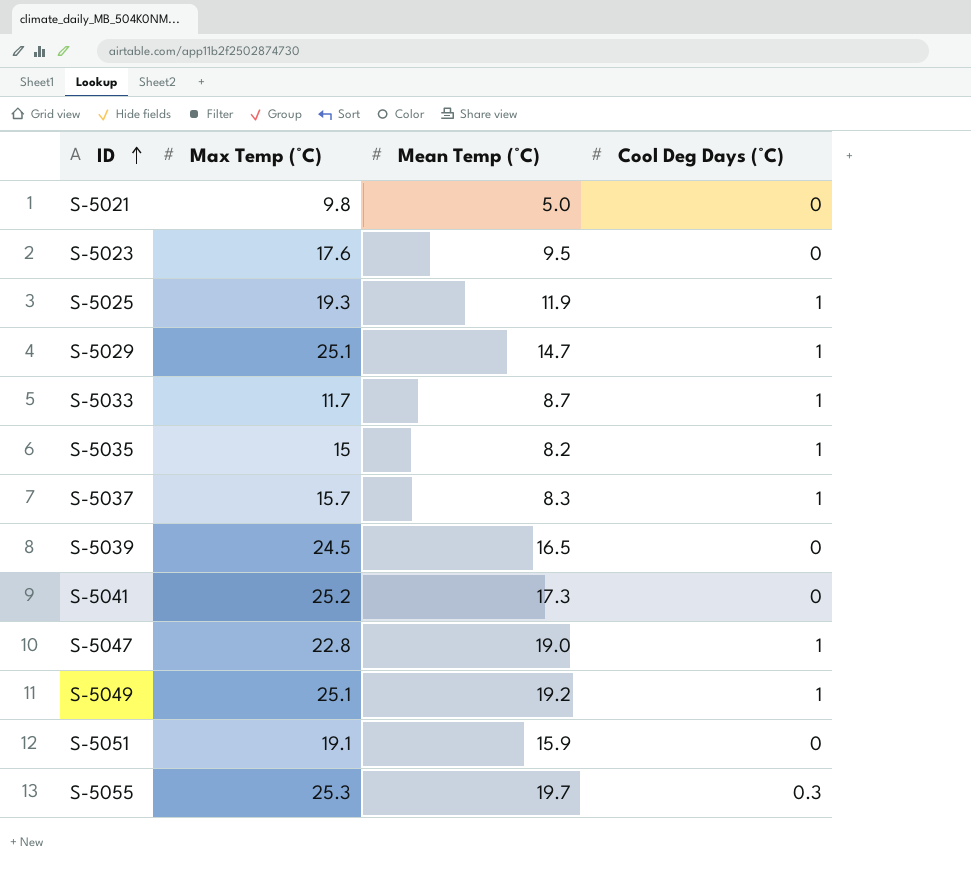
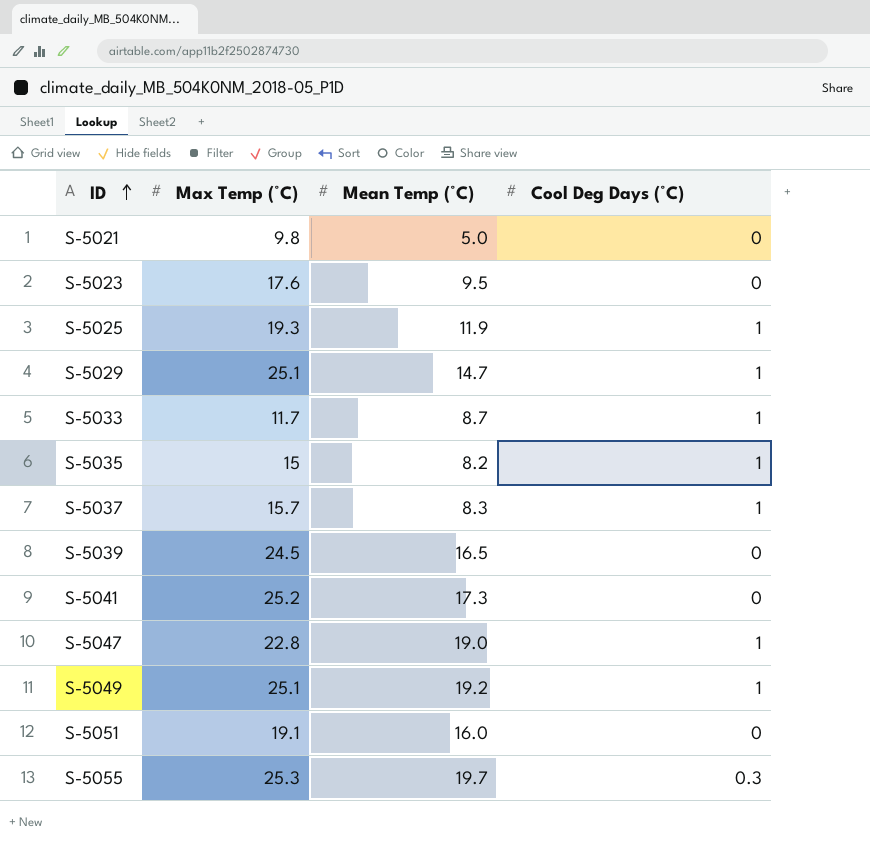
S-5051 | Mean Temp (°C): 15.9 -> 16.0

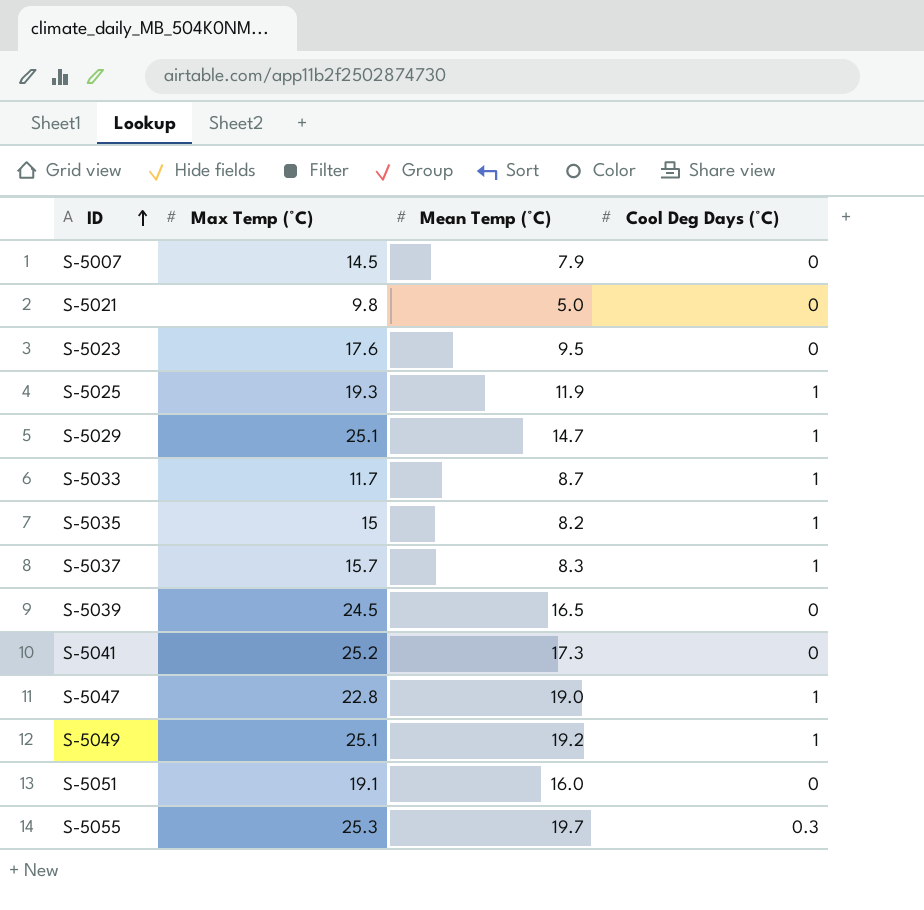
row S-5007: none -> 14.5 | 7.9 | 0

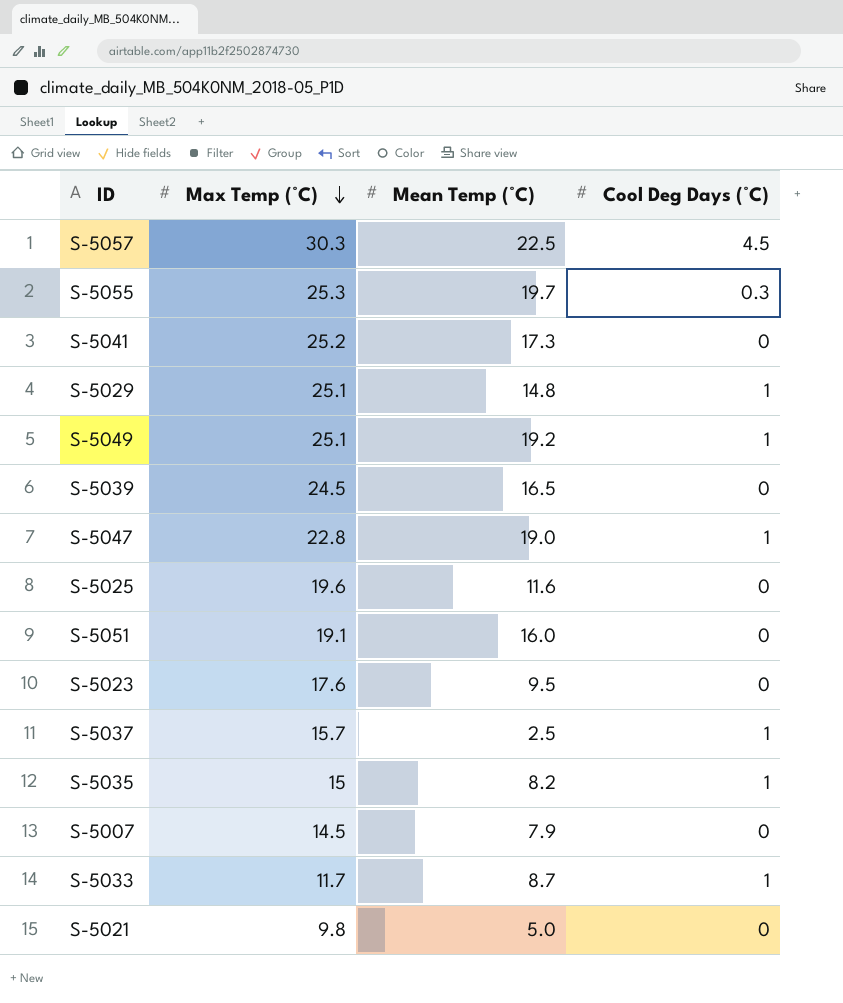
row order: ID ascending -> Max Temp (°C) descending
row S-5057: none -> 30.3 | 22.5 | 4.5
S-5029 | Mean Temp (°C): 14.7 -> 14.8
S-5025 | Max Temp (°C): 19.3 -> 19.6
S-5025 | Mean Temp (°C): 11.9 -> 11.6
S-5025 | Cool Deg Days (°C): 1 -> 0
S-5037 | Mean Temp (°C): 8.3 -> 2.5

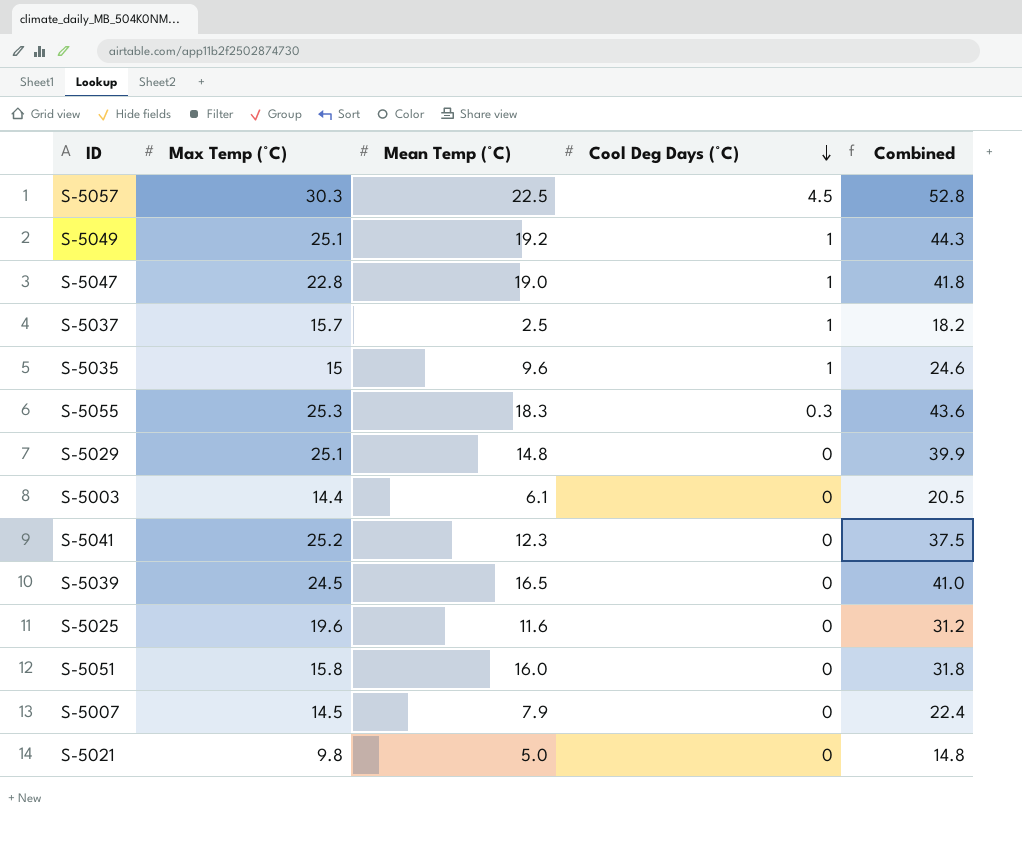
row order: Max Temp (°C) descending -> Cool Deg Days (°C) descending
column Combined | formula: none -> [Max Temp (°C)] + [Mean Temp (°C)]
row S-5023: 17.6 | 9.5 | 0 -> none
row S-5033: 11.7 | 8.7 | 1 -> none
S-5035 | Mean Temp (°C): 8.2 -> 9.6
S-5055 | Mean Temp (°C): 19.7 -> 18.3
S-5029 | Cool Deg Days (°C): 1 -> 0
row S-5003: none -> 14.4 | 6.1 | 0 | 20.5
S-5041 | Mean Temp (°C): 17.3 -> 12.3
S-5051 | Max Temp (°C): 19.1 -> 15.8

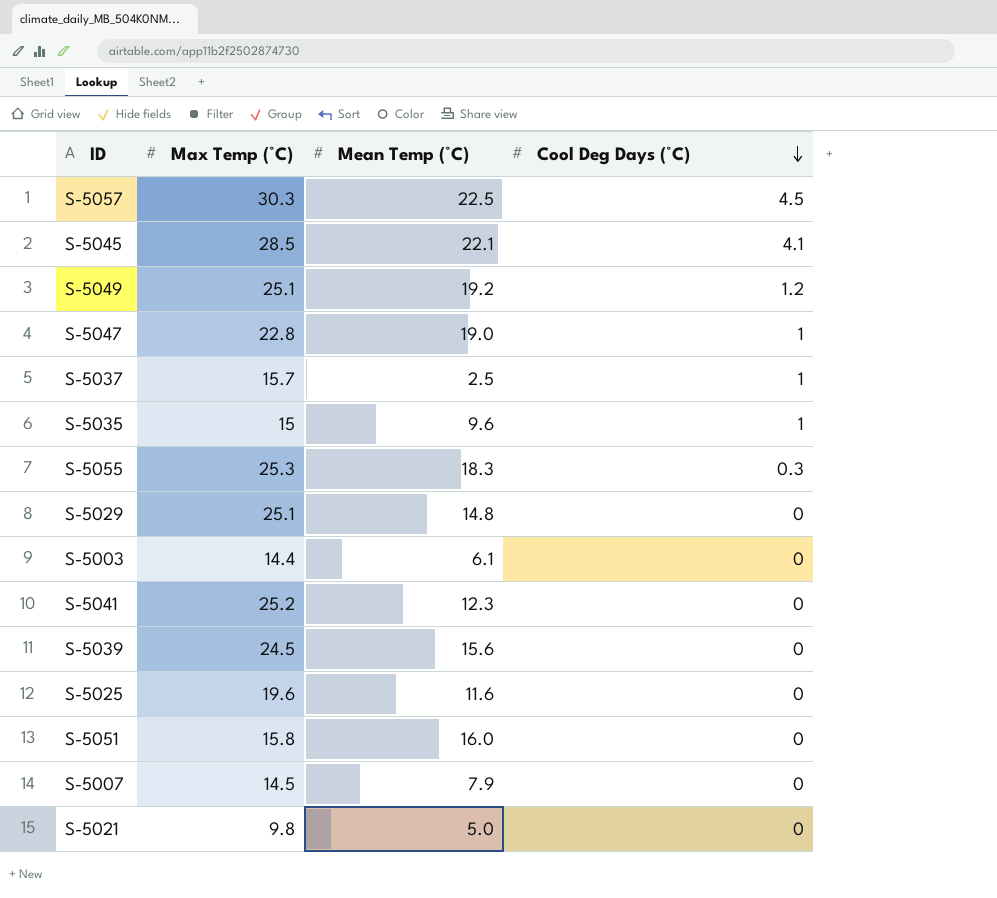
column Combined | formula: [Max Temp (°C)] + [Mean Temp (°C)] -> none
row S-5045: none -> 28.5 | 22.1 | 4.1
S-5049 | Cool Deg Days (°C): 1 -> 1.2
S-5039 | Mean Temp (°C): 16.5 -> 15.6

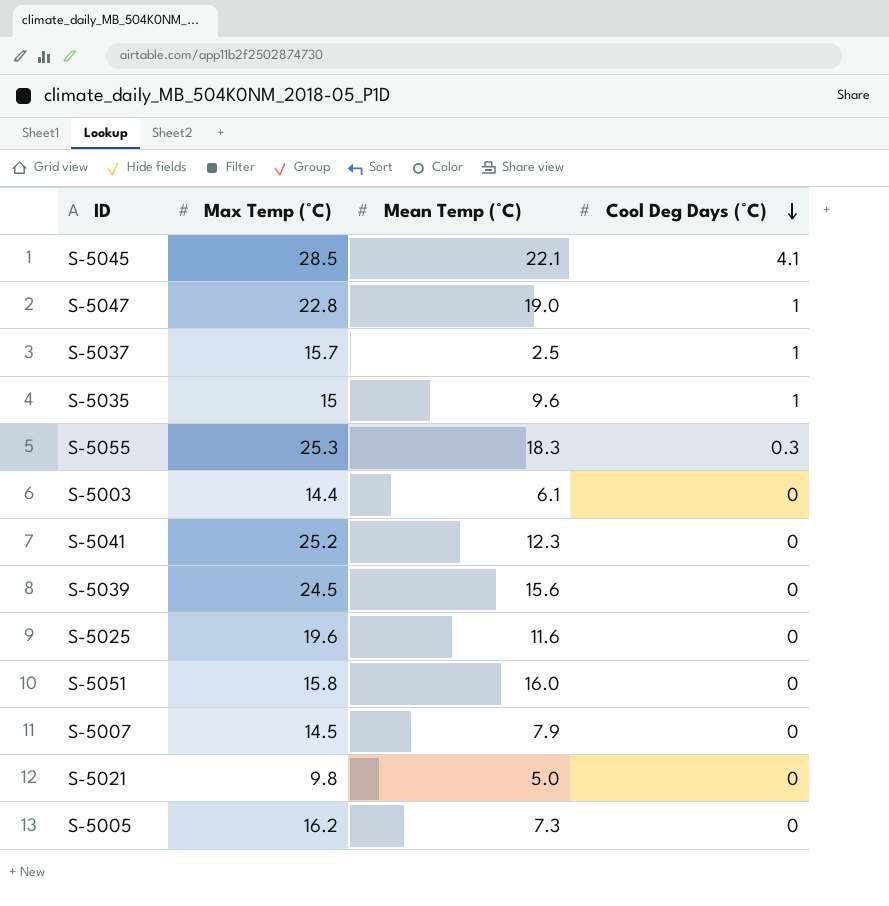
row S-5057: 30.3 | 22.5 | 4.5 -> none
row S-5049: 25.1 | 19.2 | 1.2 -> none
row S-5029: 25.1 | 14.8 | 0 -> none
row S-5005: none -> 16.2 | 7.3 | 0

